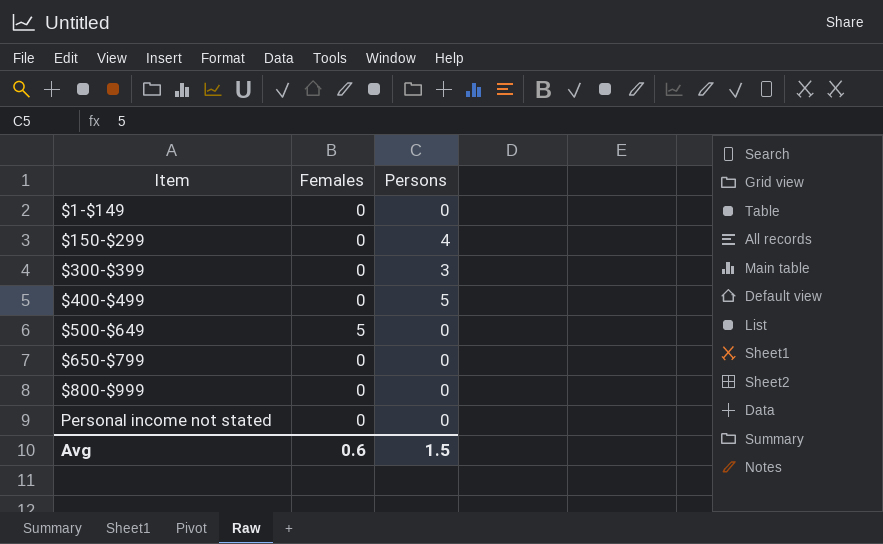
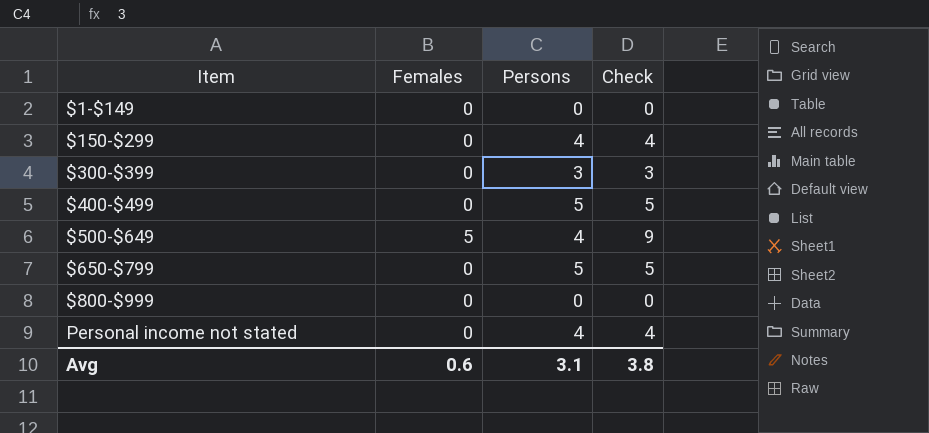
column Check | formula: none -> [Females] + [Persons]
$500-$649 | Persons: 0 -> 4
$650-$799 | Persons: 0 -> 5
Personal income not stated | Persons: 0 -> 4
Avg | Persons: 1.5 -> 3.1

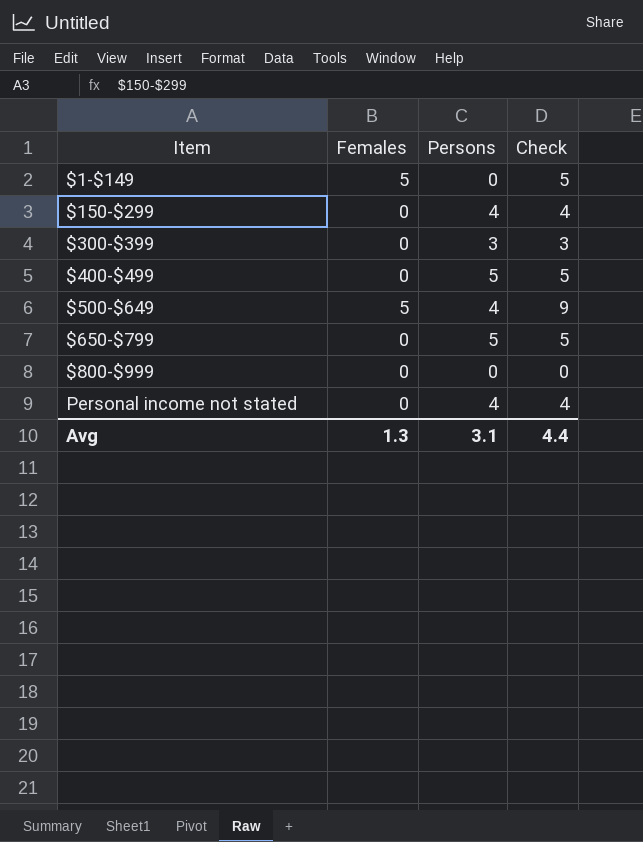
$1-$149 | Females: 0 -> 5
$1-$149 | Check: 0 -> 5
Avg | Females: 0.6 -> 1.3
Avg | Check: 3.8 -> 4.4

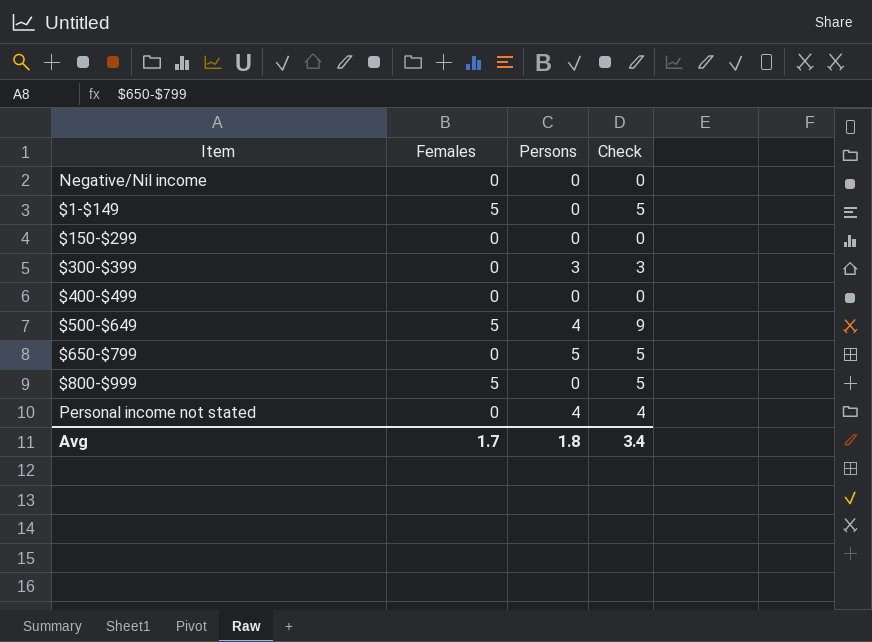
row Negative/Nil income: none -> 0 | 0 | 0
$150-$299 | Persons: 4 -> 0
$150-$299 | Check: 4 -> 0
$400-$499 | Persons: 5 -> 0
$400-$499 | Check: 5 -> 0
$800-$999 | Females: 0 -> 5
$800-$999 | Check: 0 -> 5
Avg | Females: 1.3 -> 1.7
Avg | Persons: 3.1 -> 1.8
Avg | Check: 4.4 -> 3.4

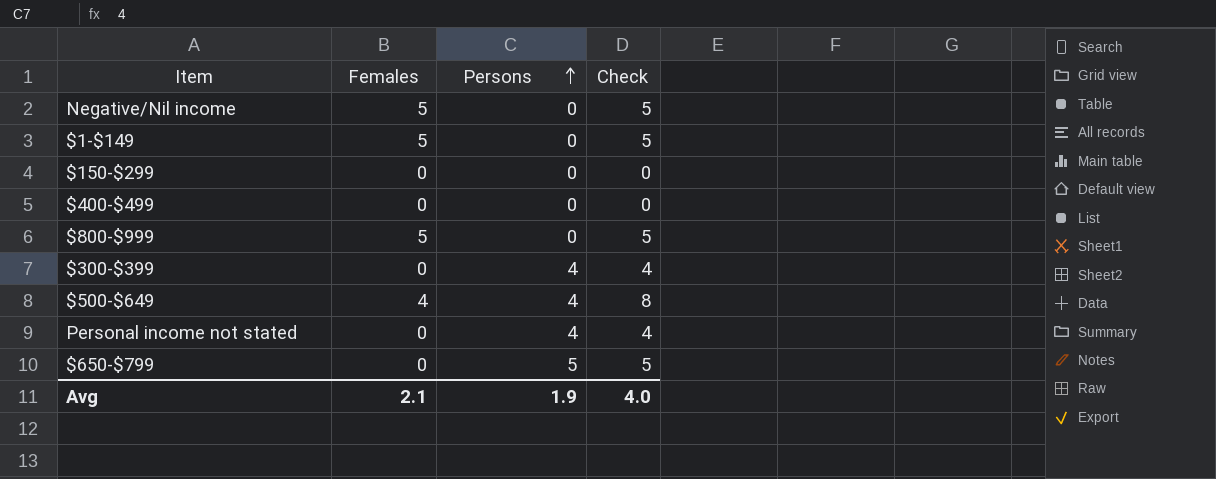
row order: none -> Persons ascending
Negative/Nil income | Females: 0 -> 5
Negative/Nil income | Check: 0 -> 5
$300-$399 | Persons: 3 -> 4
$300-$399 | Check: 3 -> 4
$500-$649 | Females: 5 -> 4
$500-$649 | Check: 9 -> 8
Avg | Females: 1.7 -> 2.1
Avg | Persons: 1.8 -> 1.9
Avg | Check: 3.4 -> 4.0

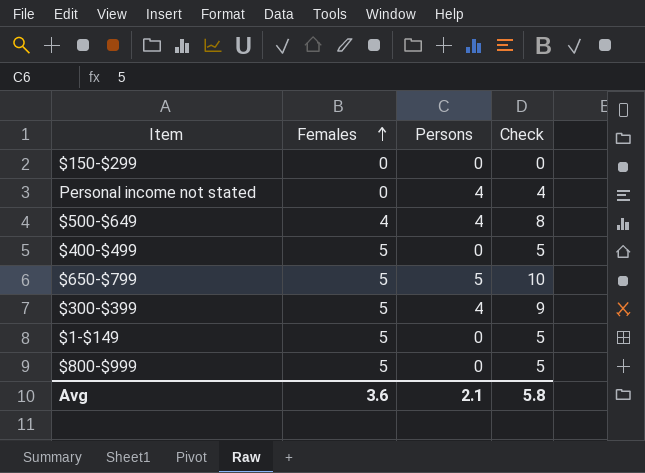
row order: Persons ascending -> Females ascending
row Negative/Nil income: 5 | 0 | 5 -> none
$400-$499 | Females: 0 -> 5
$400-$499 | Check: 0 -> 5
$650-$799 | Females: 0 -> 5
$650-$799 | Check: 5 -> 10
$300-$399 | Females: 0 -> 5
$300-$399 | Check: 4 -> 9
Avg | Females: 2.1 -> 3.6
Avg | Persons: 1.9 -> 2.1
Avg | Check: 4.0 -> 5.8

